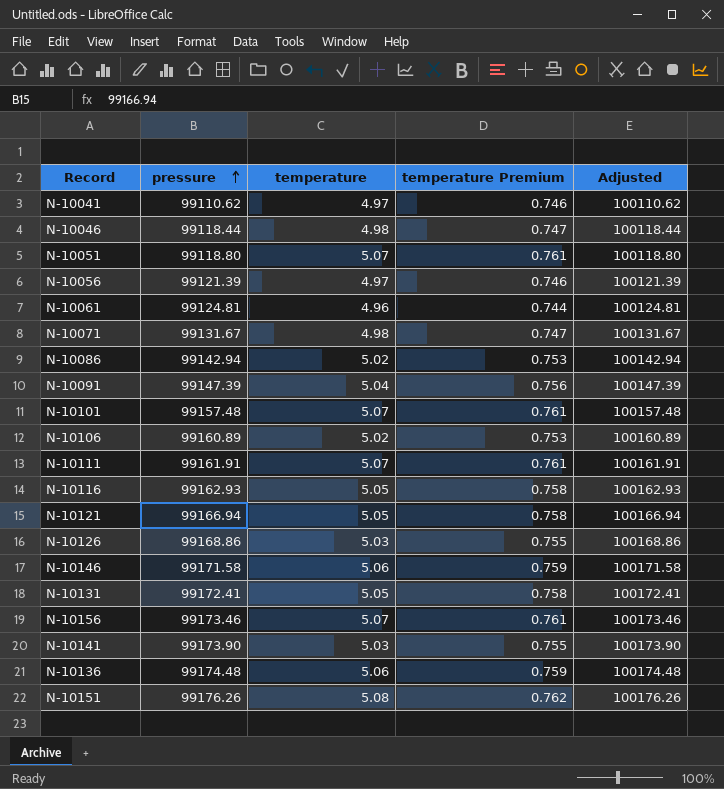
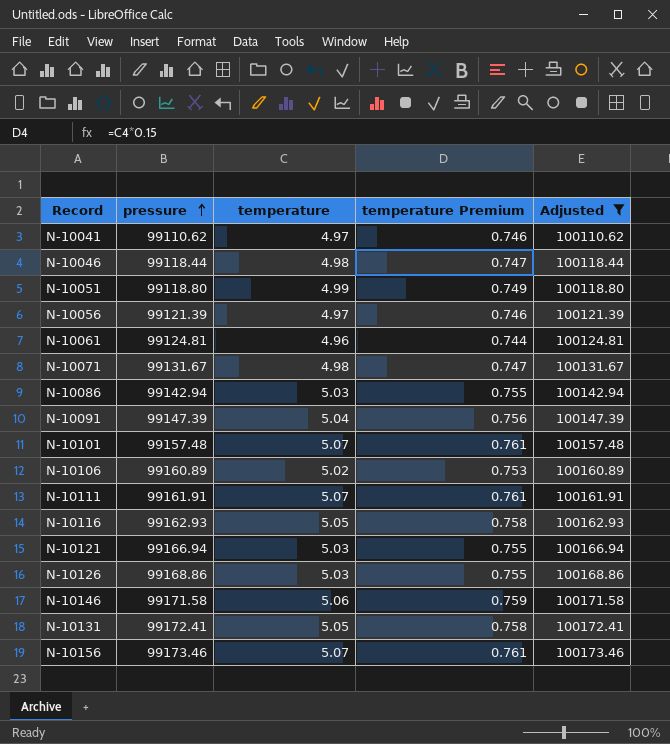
filter: none -> Adjusted <= 100173.46
N-10051 | temperature: 5.07 -> 4.99
N-10051 | temperature Premium: 0.761 -> 0.749
N-10086 | temperature: 5.02 -> 5.03
N-10086 | temperature Premium: 0.753 -> 0.755
N-10121 | temperature: 5.05 -> 5.03
N-10121 | temperature Premium: 0.758 -> 0.755

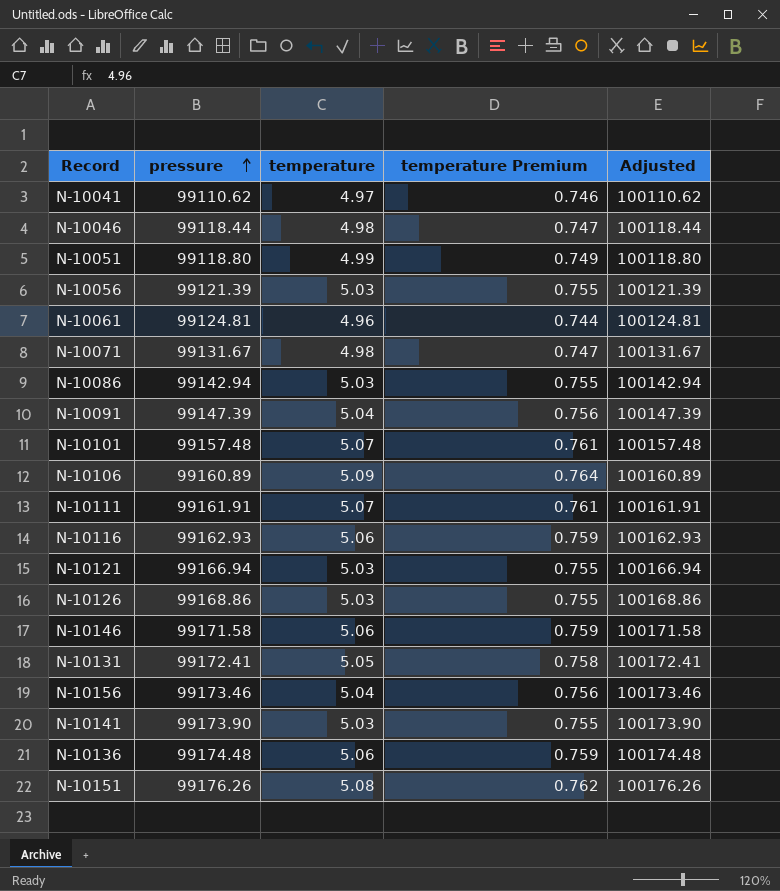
filter: Adjusted <= 100173.46 -> none
N-10056 | temperature: 4.97 -> 5.03
N-10056 | temperature Premium: 0.746 -> 0.755
N-10106 | temperature: 5.02 -> 5.09
N-10106 | temperature Premium: 0.753 -> 0.764
N-10116 | temperature: 5.05 -> 5.06
N-10116 | temperature Premium: 0.758 -> 0.759
N-10156 | temperature: 5.07 -> 5.04
N-10156 | temperature Premium: 0.761 -> 0.756

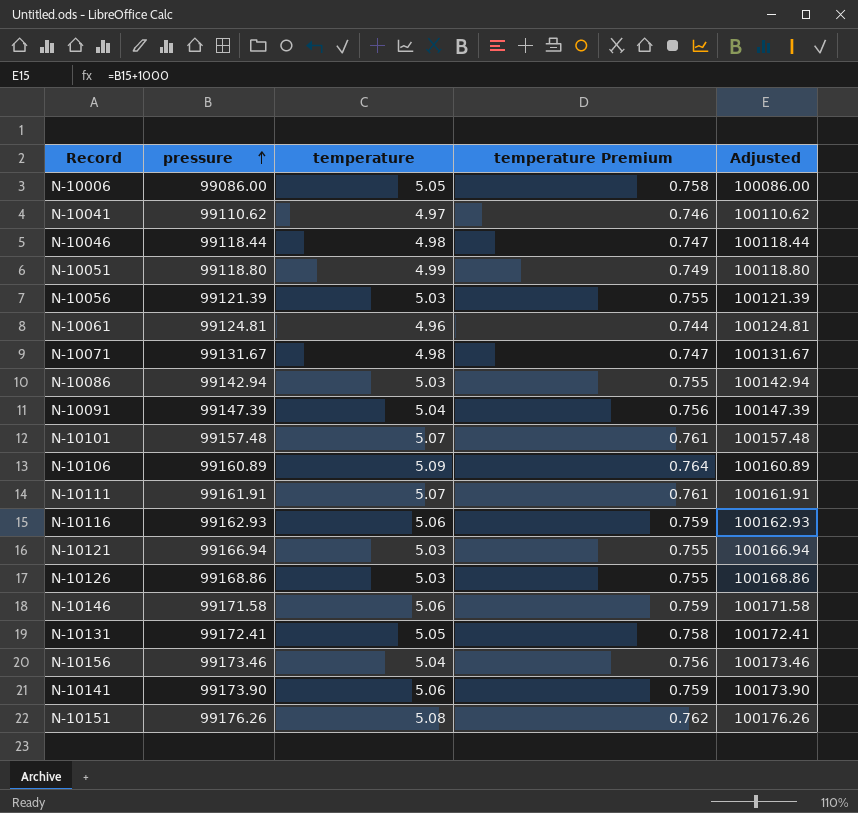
row N-10136: 99174.48 | 5.06 | 0.759 | 100174.48 -> none
row N-10006: none -> 99086.00 | 5.05 | 0.758 | 100086.00
N-10141 | temperature: 5.03 -> 5.06
N-10141 | temperature Premium: 0.755 -> 0.759

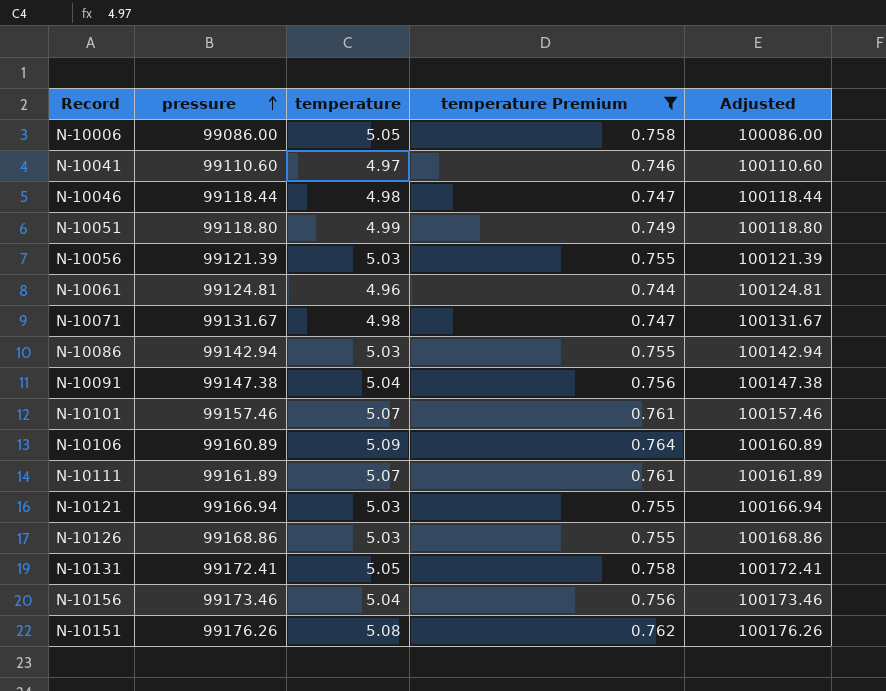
filter: none -> temperature Premium != 0.759
N-10041 | pressure: 99110.62 -> 99110.60
N-10041 | Adjusted: 100110.62 -> 100110.60
N-10091 | pressure: 99147.39 -> 99147.38
N-10091 | Adjusted: 100147.39 -> 100147.38
N-10101 | pressure: 99157.48 -> 99157.46
N-10101 | Adjusted: 100157.48 -> 100157.46
N-10111 | pressure: 99161.91 -> 99161.89
N-10111 | Adjusted: 100161.91 -> 100161.89

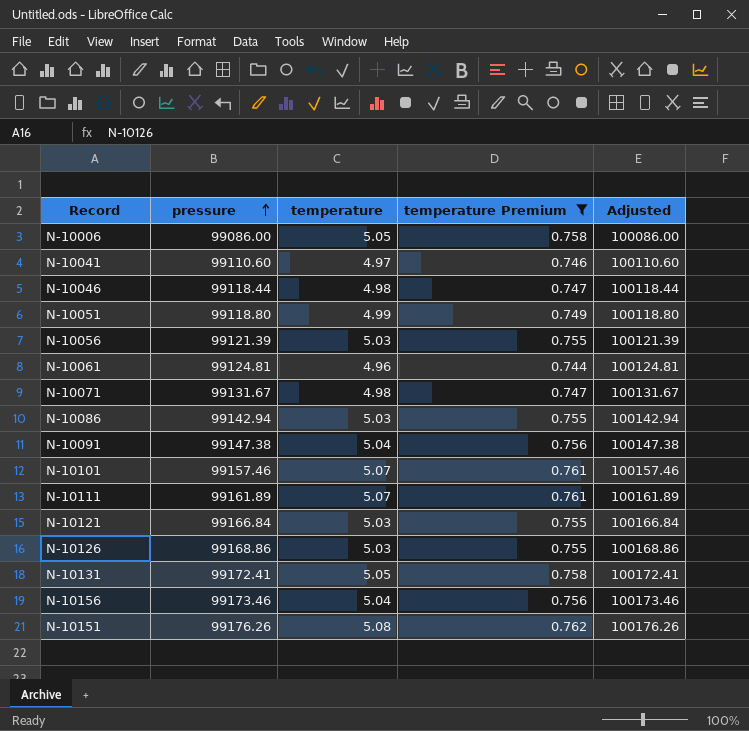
row N-10106: 99160.89 | 5.09 | 0.764 | 100160.89 -> none
N-10121 | pressure: 99166.94 -> 99166.84
N-10121 | Adjusted: 100166.94 -> 100166.84

